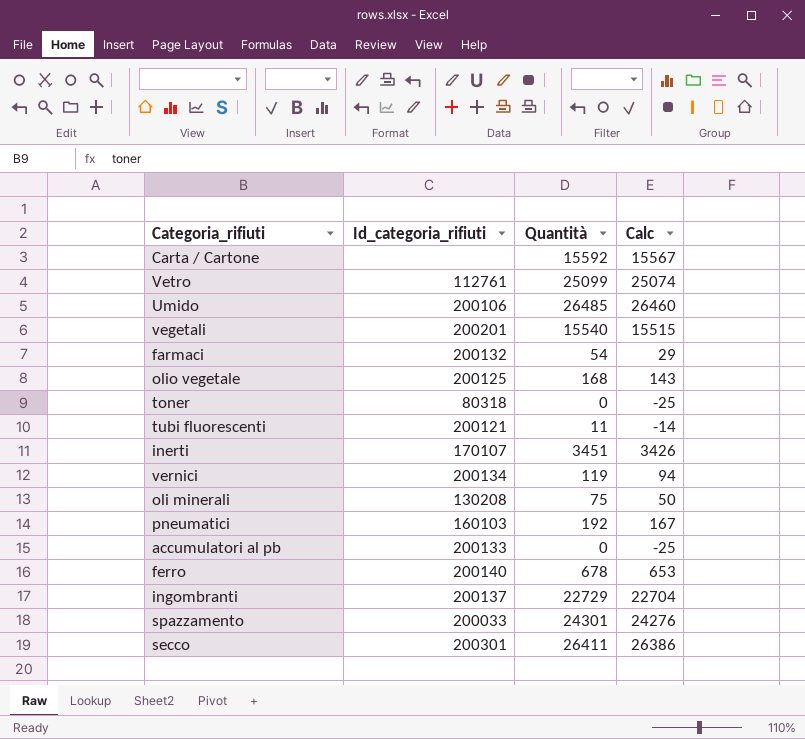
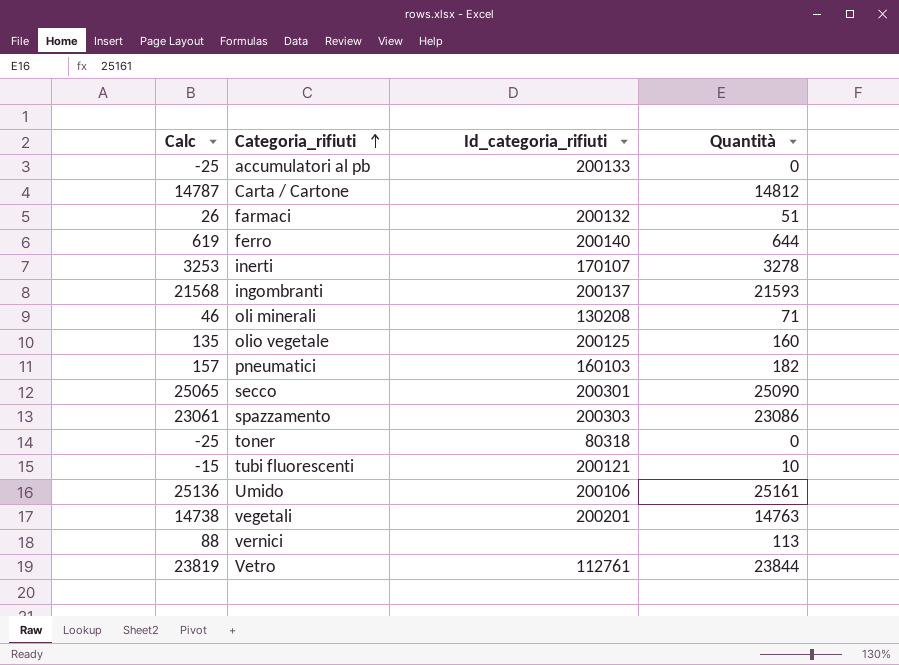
row order: none -> Categoria_rifiuti ascending
column Calc | position: 4 -> 1
Carta / Cartone | Calc: 15567 -> 14787
Carta / Cartone | Quantità: 15592 -> 14812
farmaci | Calc: 29 -> 26
farmaci | Quantità: 54 -> 51
ferro | Calc: 653 -> 619
ferro | Quantità: 678 -> 644
inerti | Calc: 3426 -> 3253
inerti | Quantità: 3451 -> 3278
ingombranti | Calc: 22704 -> 21568
ingombranti | Quantità: 22729 -> 21593
oli minerali | Calc: 50 -> 46
oli minerali | Quantità: 75 -> 71
olio vegetale | Calc: 143 -> 135
olio vegetale | Quantità: 168 -> 160
pneumatici | Calc: 167 -> 157
pneumatici | Quantità: 192 -> 182
secco | Calc: 26386 -> 25065
secco | Quantità: 26411 -> 25090
spazzamento | Calc: 24276 -> 23061
spazzamento | Id_categoria_rifiuti: 200033 -> 200303
spazzamento | Quantità: 24301 -> 23086
tubi fluorescenti | Calc: -14 -> -15
tubi fluorescenti | Quantità: 11 -> 10
Umido | Calc: 26460 -> 25136
Umido | Quantità: 26485 -> 25161
vegetali | Calc: 15515 -> 14738
vegetali | Quantità: 15540 -> 14763
vernici | Calc: 94 -> 88
vernici | Id_categoria_rifiuti: 200134 -> none
vernici | Quantità: 119 -> 113
Vetro | Calc: 25074 -> 23819
Vetro | Quantità: 25099 -> 23844

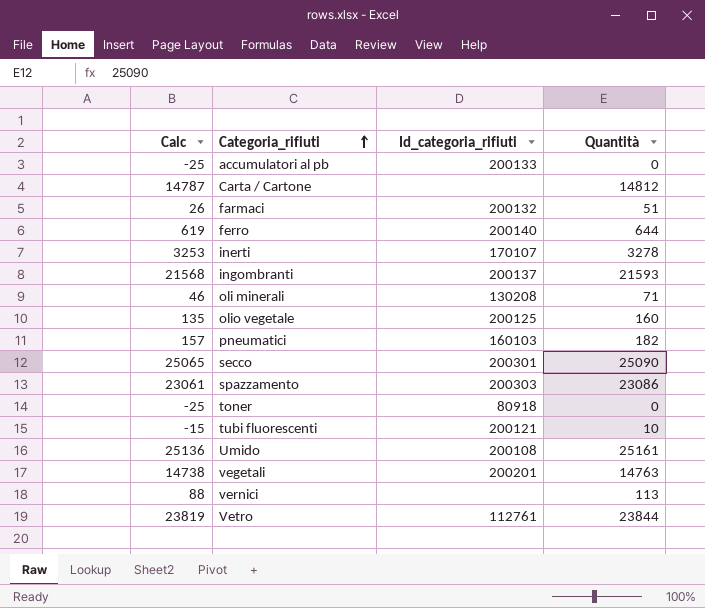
toner | Id_categoria_rifiuti: 80318 -> 80918
Umido | Id_categoria_rifiuti: 200106 -> 200108

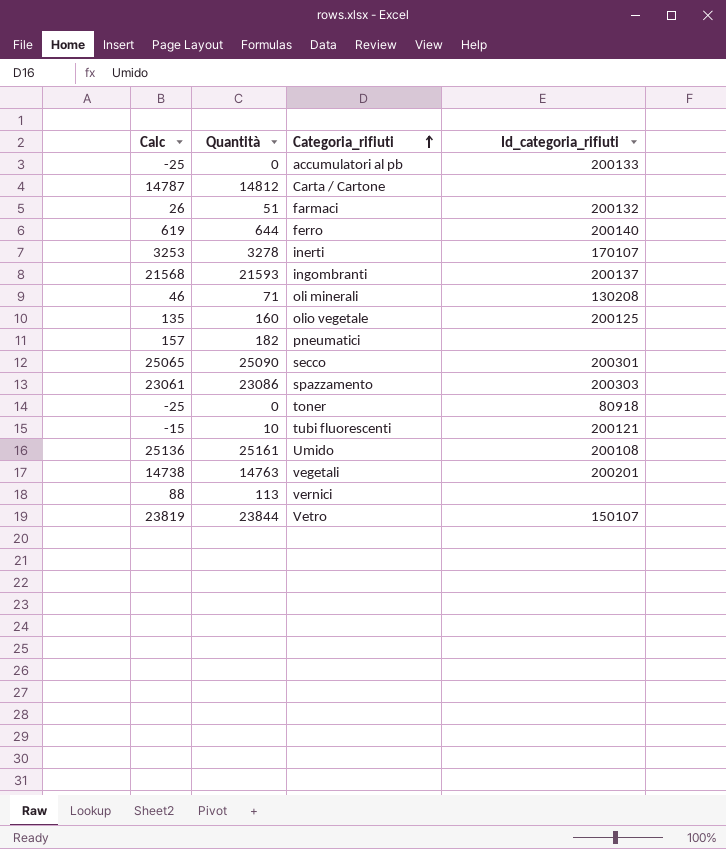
column Quantità | position: 4 -> 2
pneumatici | Id_categoria_rifiuti: 160103 -> none
Vetro | Id_categoria_rifiuti: 112761 -> 150107

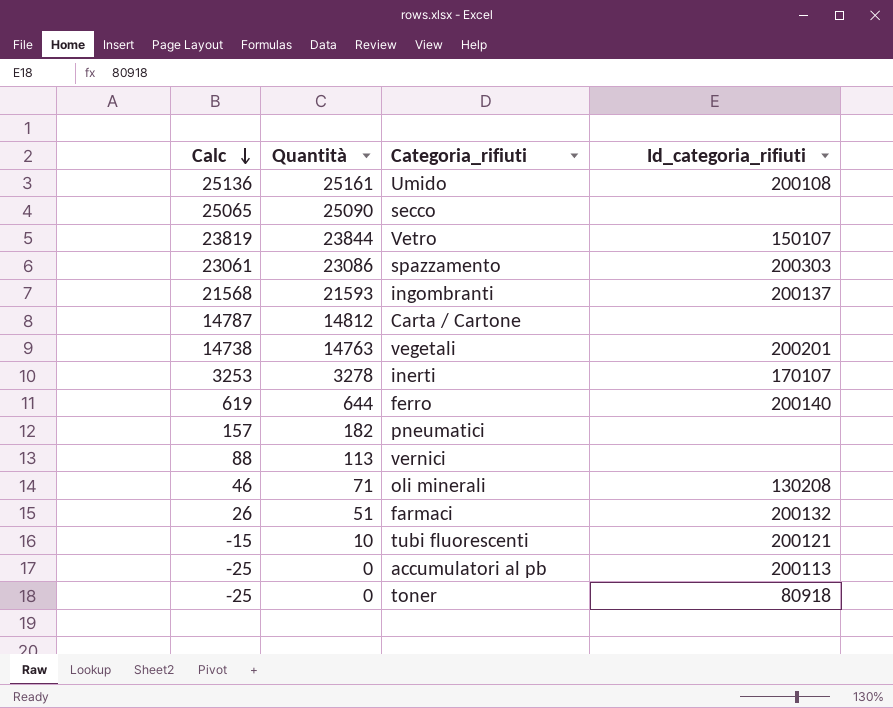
row order: Categoria_rifiuti ascending -> Calc descending
row olio vegetale: 135 | 160 | 200125 -> none
secco | Id_categoria_rifiuti: 200301 -> none
accumulatori al pb | Id_categoria_rifiuti: 200133 -> 200113

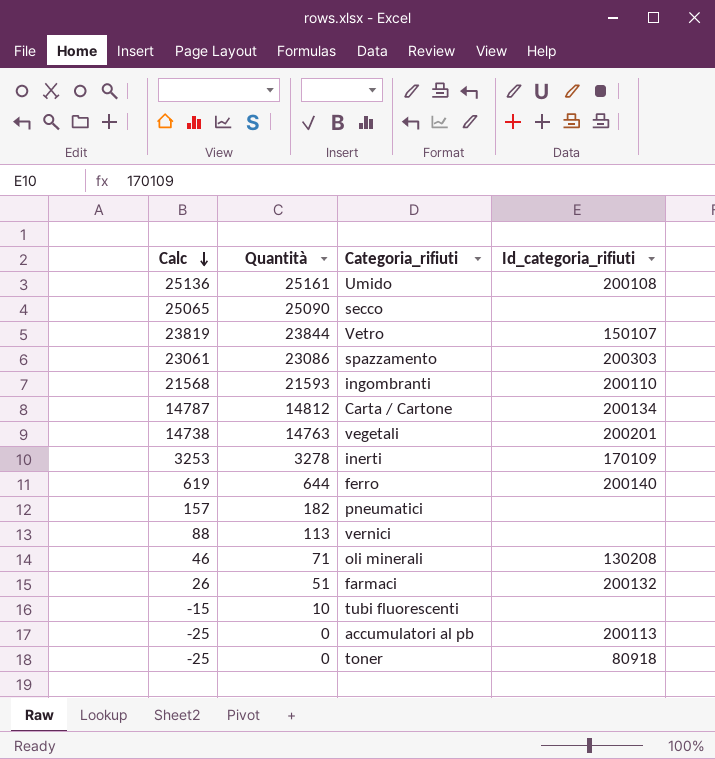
ingombranti | Id_categoria_rifiuti: 200137 -> 200110
Carta / Cartone | Id_categoria_rifiuti: none -> 200134
inerti | Id_categoria_rifiuti: 170107 -> 170109
tubi fluorescenti | Id_categoria_rifiuti: 200121 -> none

